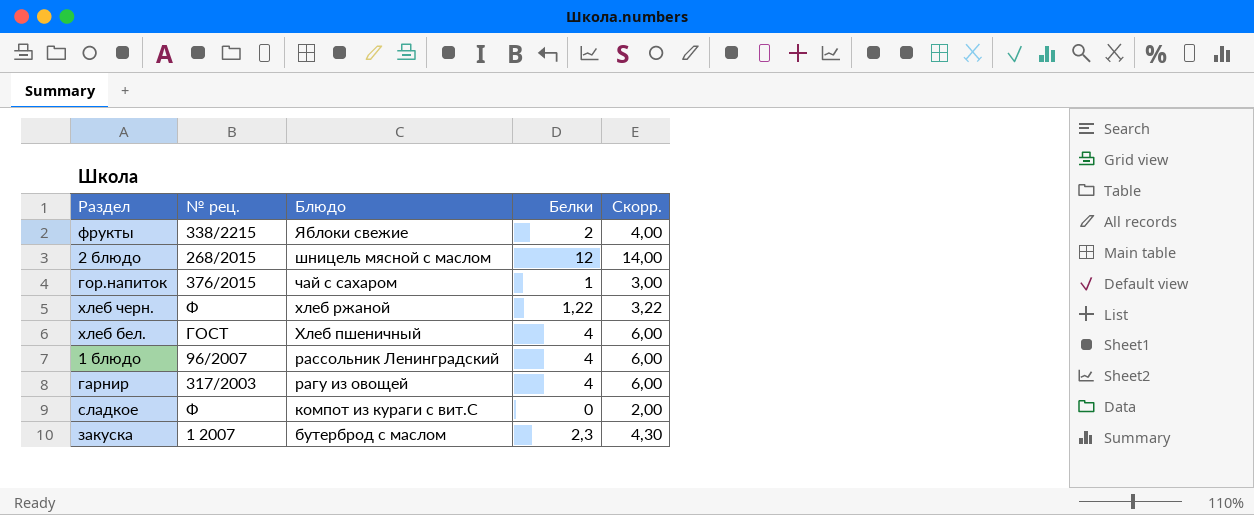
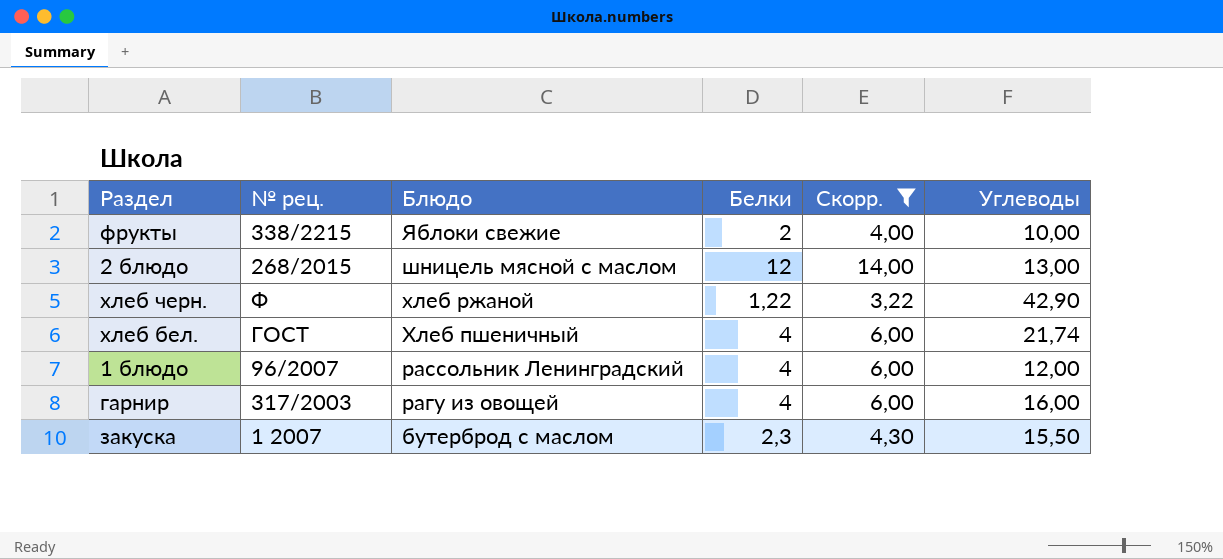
filter: none -> Скорр. >= 3,22
column Углеводы | position: none -> 6

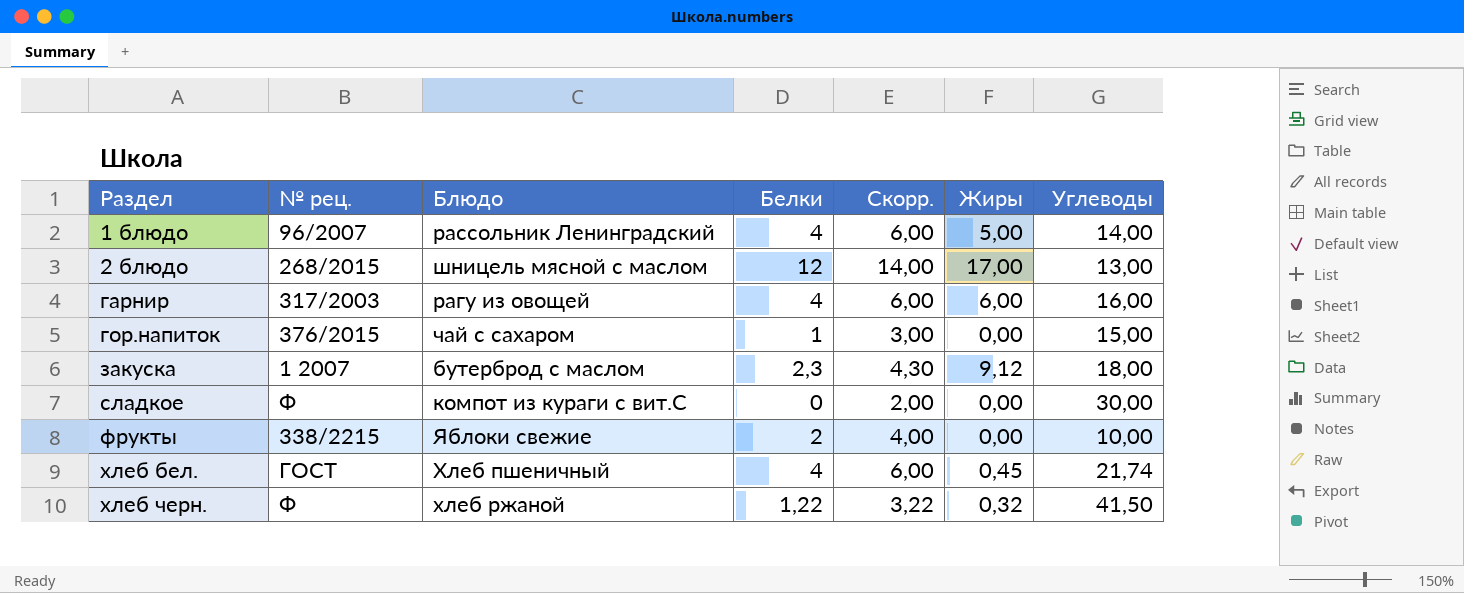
filter: Скорр. >= 3,22 -> none
row order: Блюдо descending -> Раздел ascending
column Жиры | position: none -> 6
1 блюдо | Углеводы: 12,00 -> 14,00
закуска | Углеводы: 15,50 -> 18,00
хлеб черн. | Углеводы: 42,90 -> 41,50

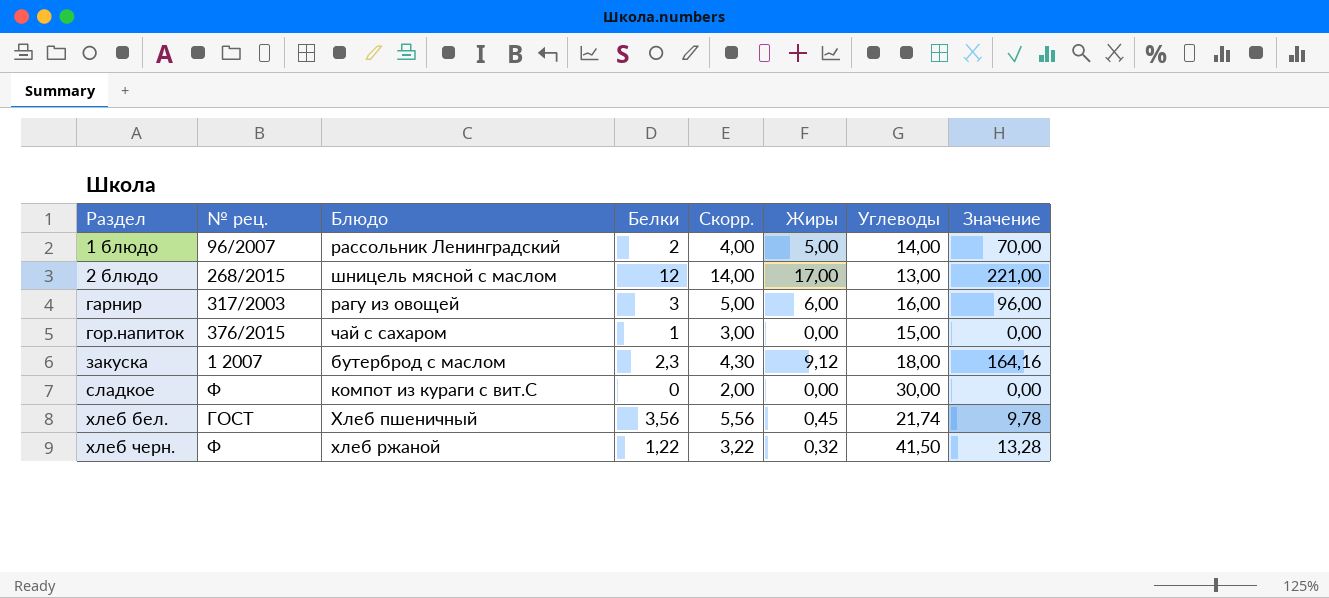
column Значение | formula: none -> [Жиры] * [Углеводы]
row фрукты: 338/2215 | Яблоки свежие | 2 | 4,00 | 0,00 | 10,00 -> none
1 блюдо | Белки: 4 -> 2
1 блюдо | Скорр.: 6,00 -> 4,00
гарнир | Белки: 4 -> 3
гарнир | Скорр.: 6,00 -> 5,00
хлеб бел. | Белки: 4 -> 3,56
хлеб бел. | Скорр.: 6,00 -> 5,56

